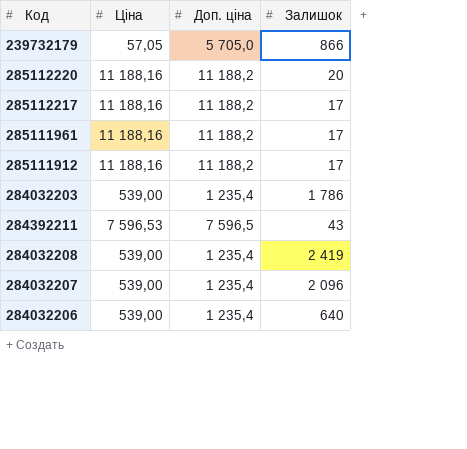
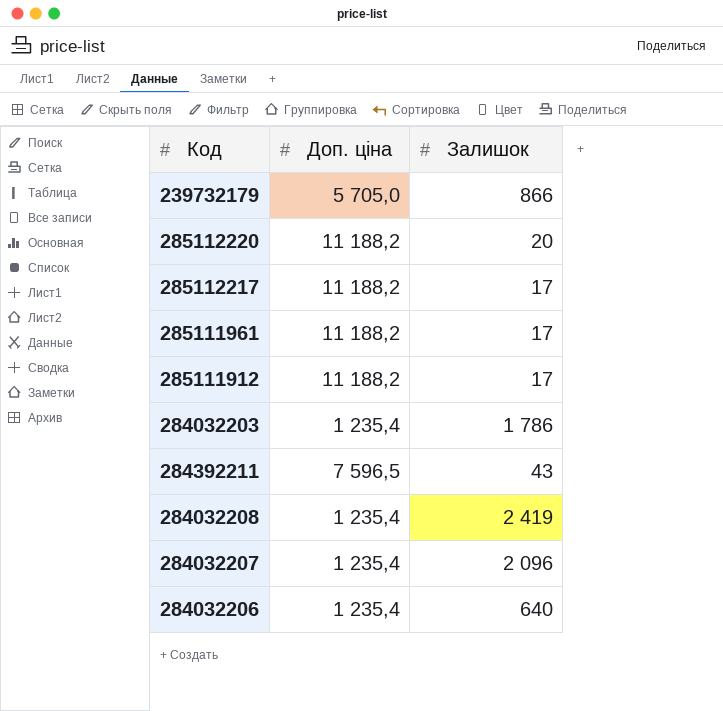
column Ціна | position: 2 -> none

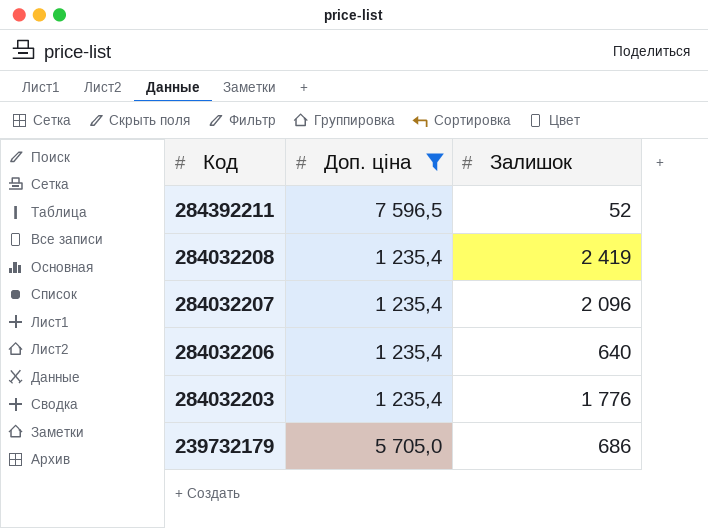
filter: none -> Доп. ціна != 11 188,2
row order: none -> Код descending
284392211 | Залишок: 43 -> 52
284032203 | Залишок: 1 786 -> 1 776
239732179 | Залишок: 866 -> 686

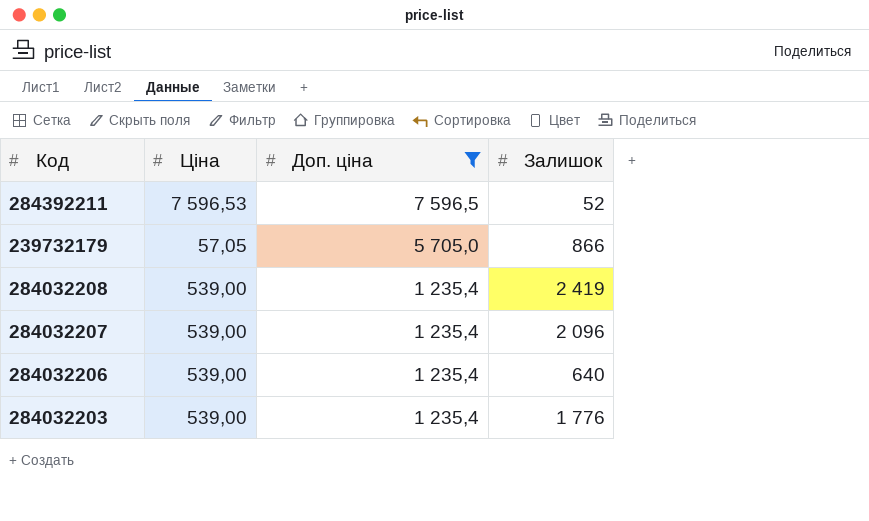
row order: Код descending -> Доп. ціна descending
column Ціна | position: none -> 2
239732179 | Залишок: 686 -> 866

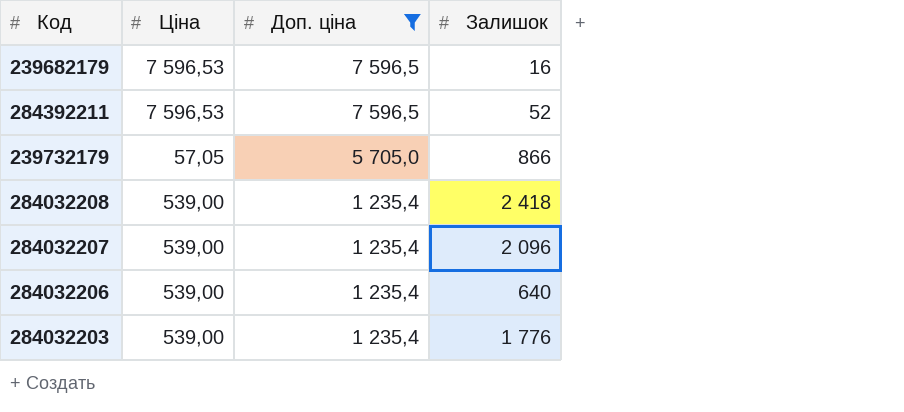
row 239682179: none -> 7 596,53 | 7 596,5 | 16
284032208 | Залишок: 2 419 -> 2 418

